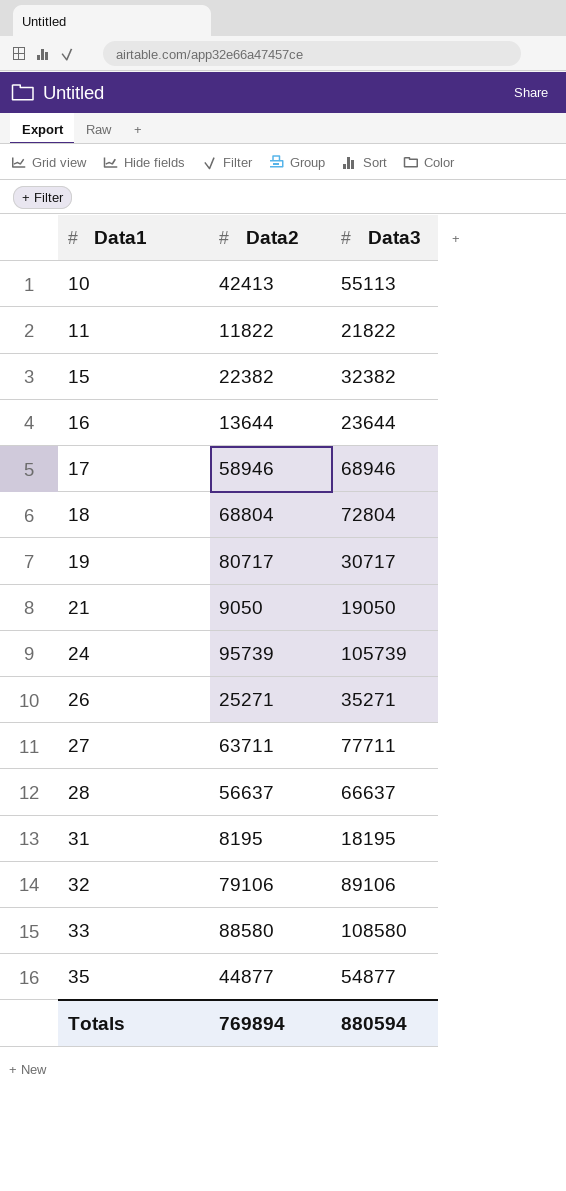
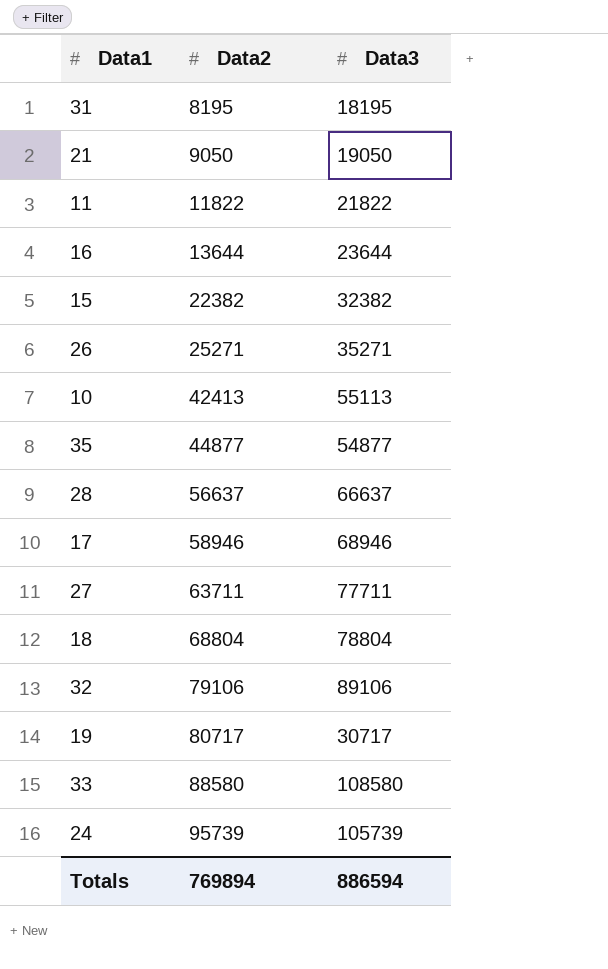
row order: Data1 ascending -> Data2 ascending
18 | Data3: 72804 -> 78804
Totals | Data3: 880594 -> 886594

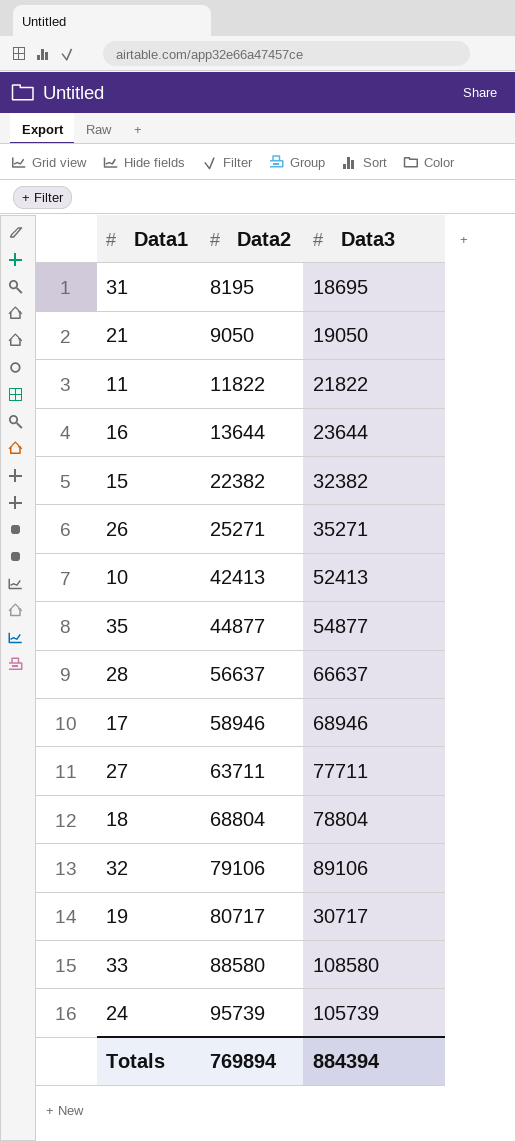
31 | Data3: 18195 -> 18695
10 | Data3: 55113 -> 52413
Totals | Data3: 886594 -> 884394

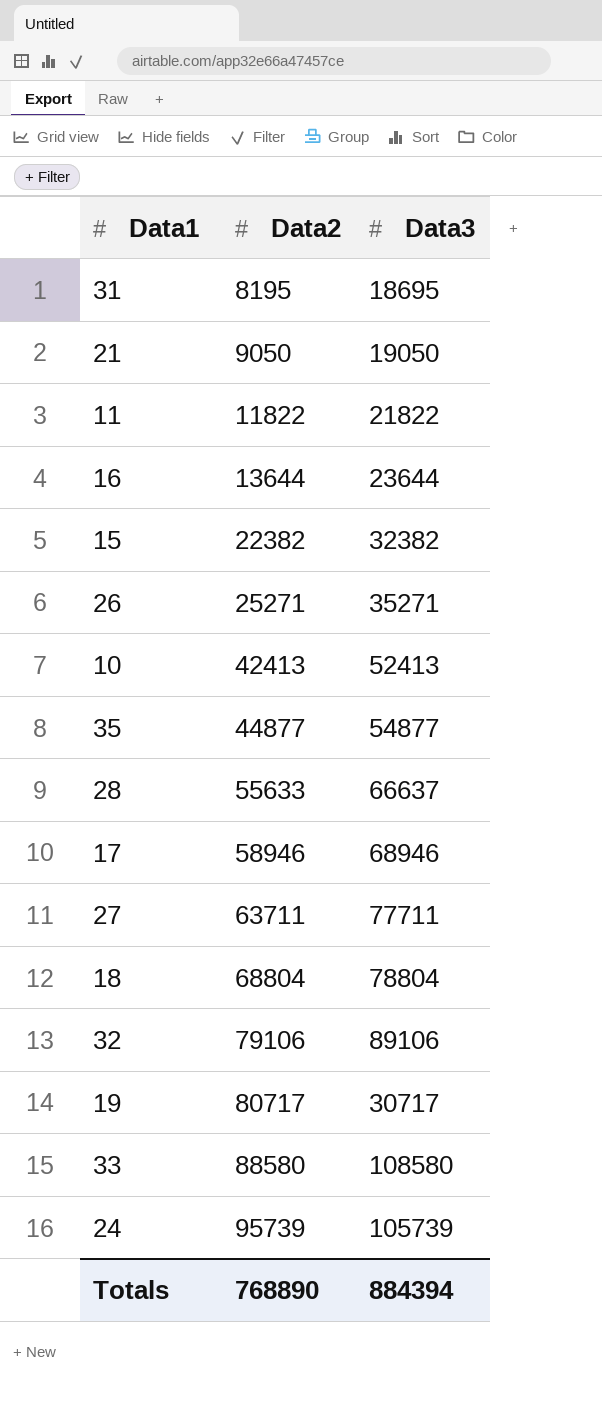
28 | Data2: 56637 -> 55633
Totals | Data2: 769894 -> 768890

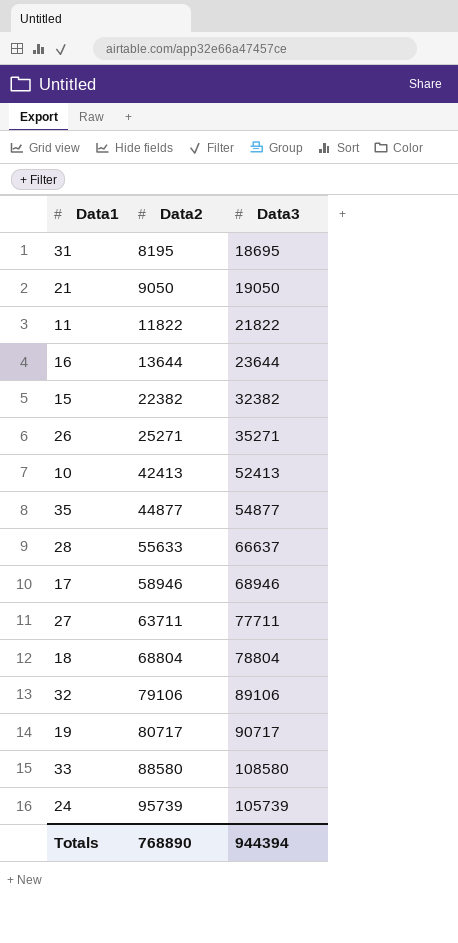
19 | Data3: 30717 -> 90717
Totals | Data3: 884394 -> 944394

